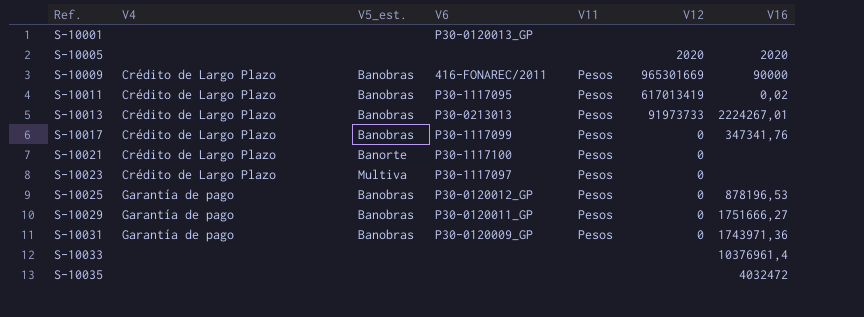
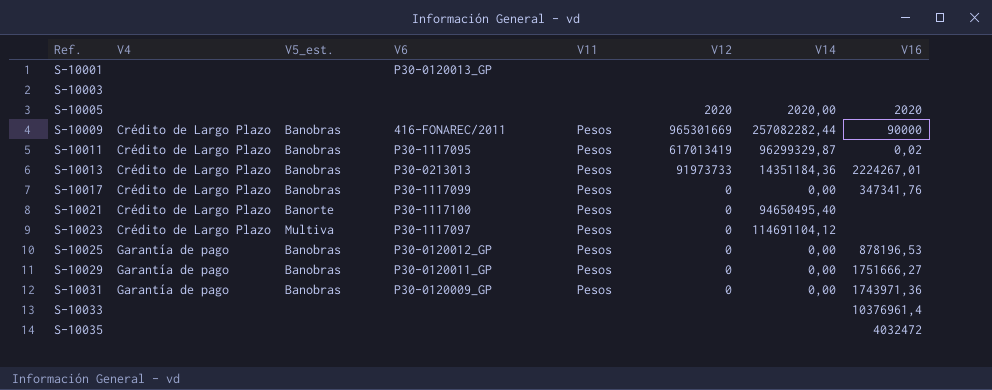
column V14 | position: none -> 7
row S-10003: none -> none | none | none | none | none | none | none

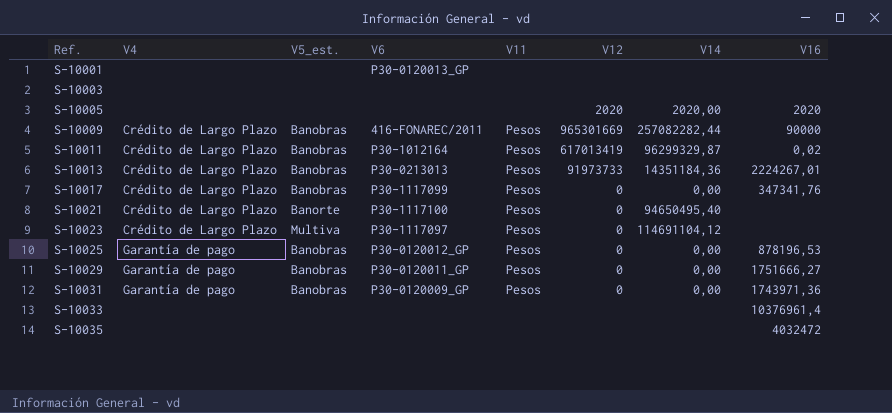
S-10011 | V6: P30-1117095 -> P30-1012164

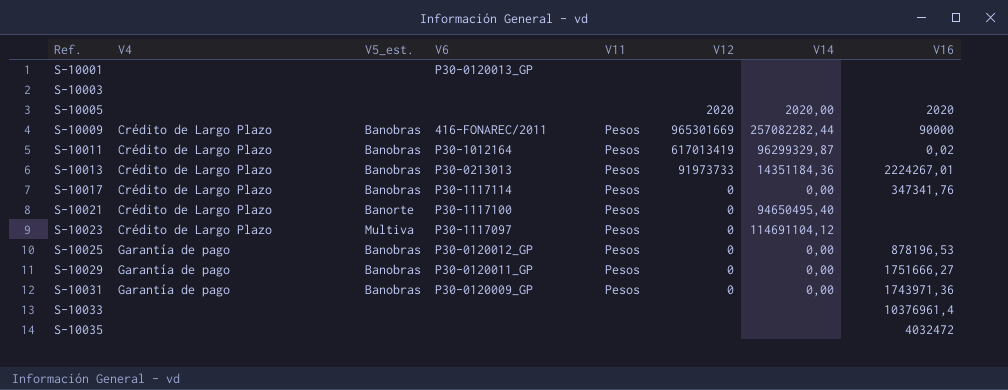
S-10017 | V6: P30-1117099 -> P30-1117114

